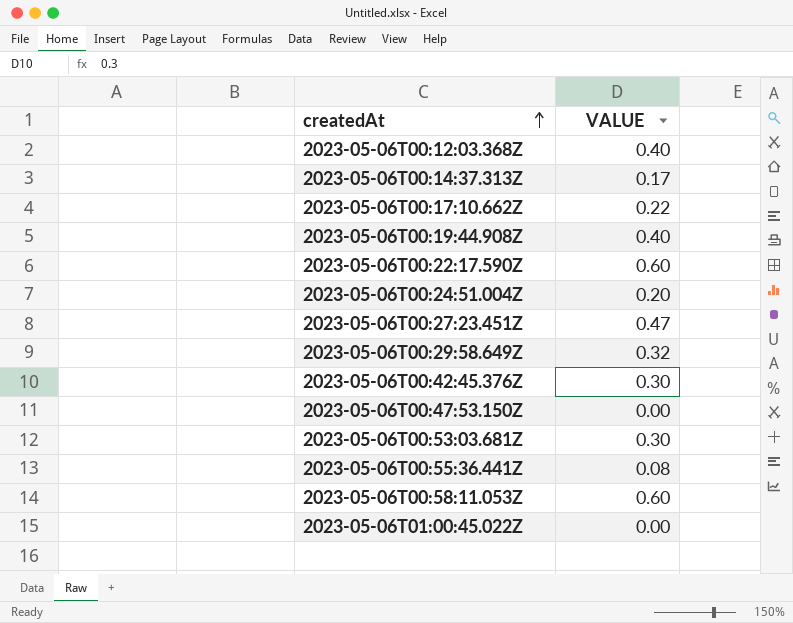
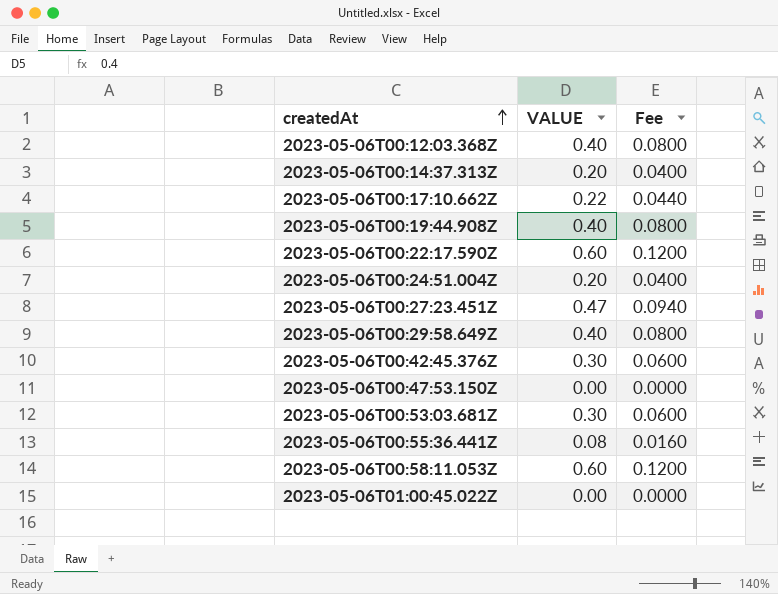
column Fee | formula: none -> [VALUE] * 0.2
2023-05-06T00:14:37.313Z | VALUE: 0.17 -> 0.20
2023-05-06T00:29:58.649Z | VALUE: 0.32 -> 0.40

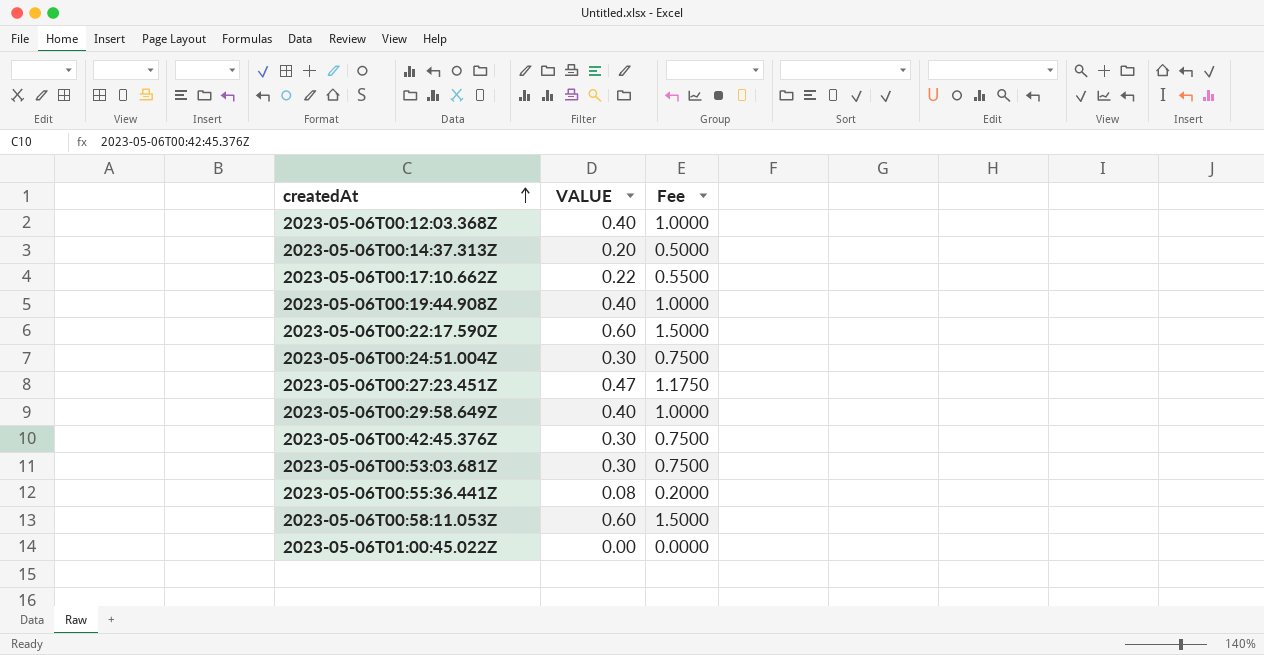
column Fee | formula: [VALUE] * 0.2 -> [VALUE] * 2.5
row 2023-05-06T00:47:53.150Z: 0.00 | 0.0000 -> none
2023-05-06T00:24:51.004Z | VALUE: 0.20 -> 0.30

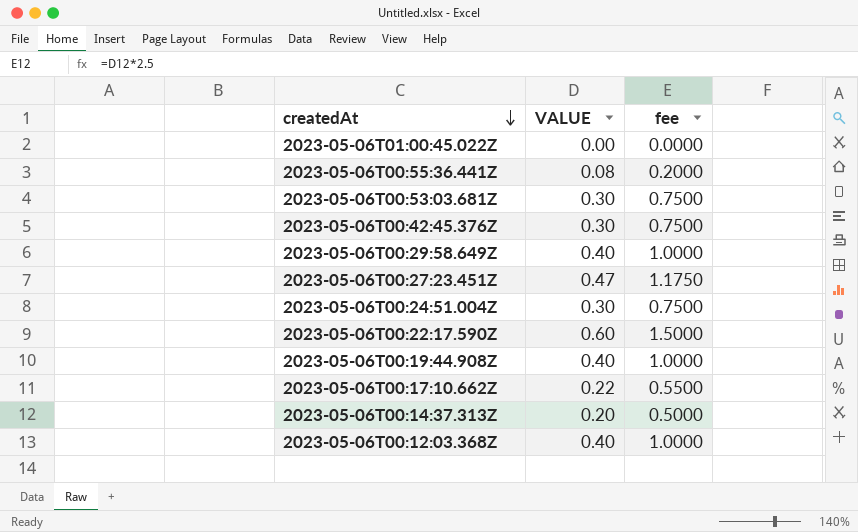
row order: createdAt ascending -> createdAt descending
column name: Fee -> fee
row 2023-05-06T00:58:11.053Z: 0.60 | 1.5000 -> none

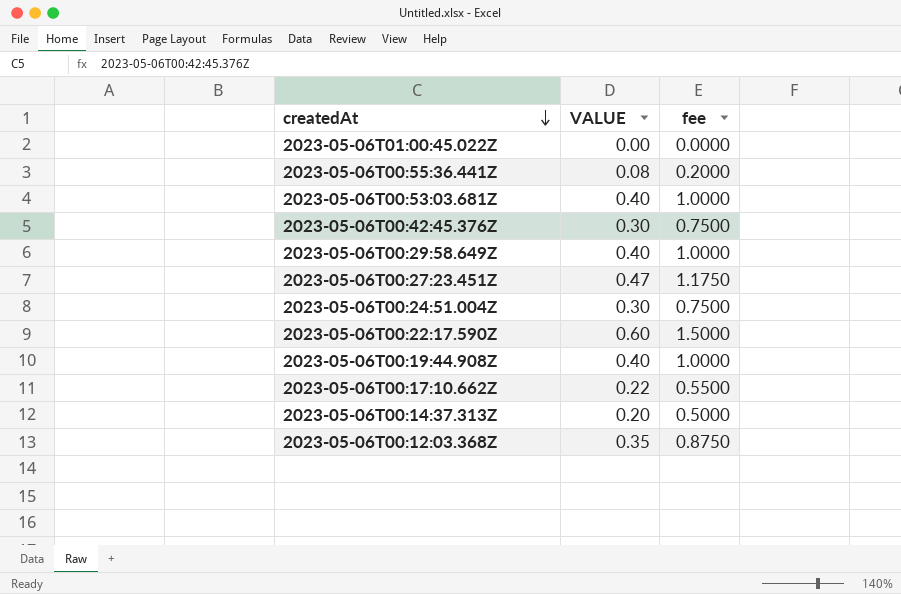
2023-05-06T00:53:03.681Z | VALUE: 0.30 -> 0.40
2023-05-06T00:53:03.681Z | fee: 0.7500 -> 1.0000
2023-05-06T00:12:03.368Z | VALUE: 0.40 -> 0.35
2023-05-06T00:12:03.368Z | fee: 1.0000 -> 0.8750

